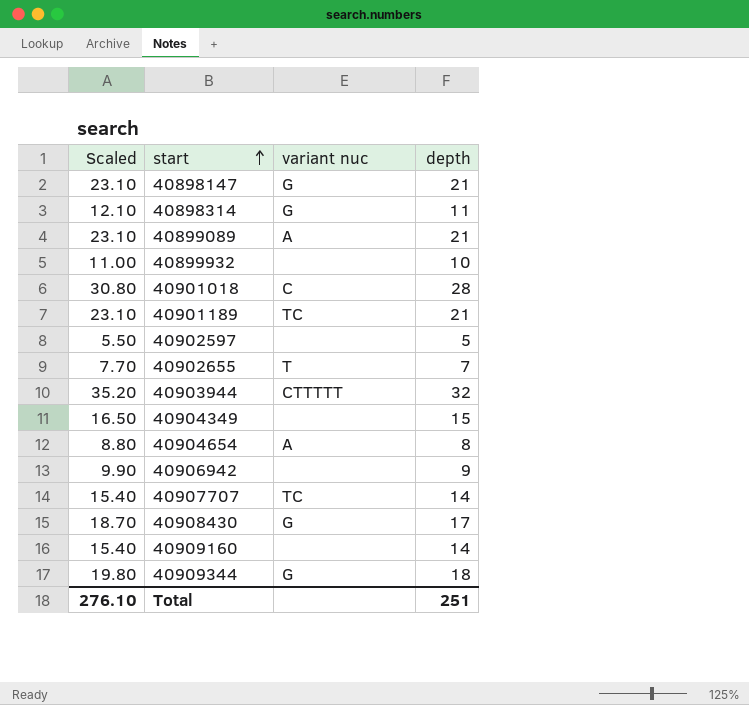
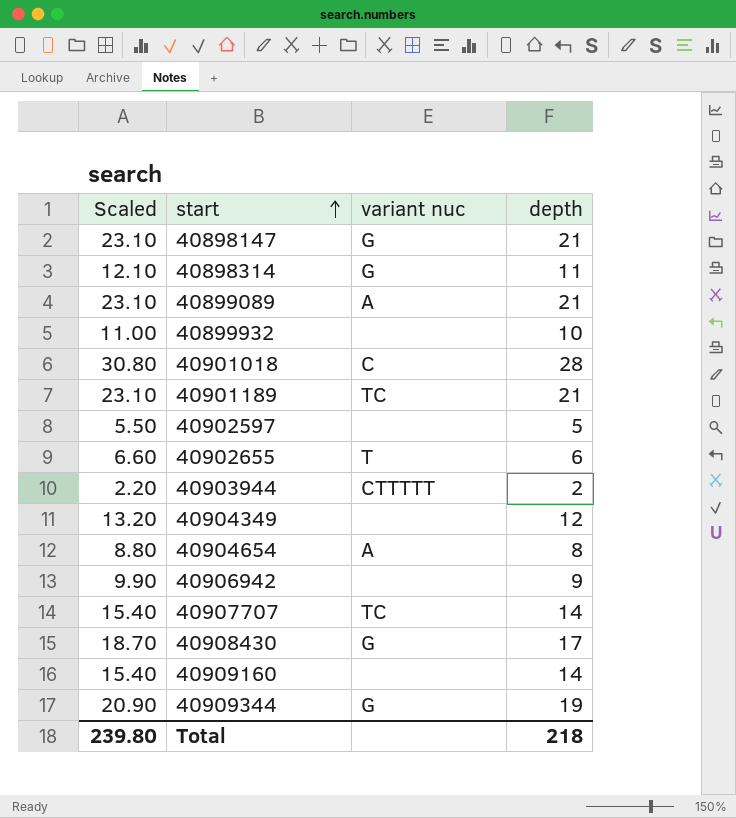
40902655 | Scaled: 7.70 -> 6.60
40902655 | depth: 7 -> 6
40903944 | Scaled: 35.20 -> 2.20
40903944 | depth: 32 -> 2
40904349 | Scaled: 16.50 -> 13.20
40904349 | depth: 15 -> 12
40909344 | Scaled: 19.80 -> 20.90
40909344 | depth: 18 -> 19
Total | Scaled: 276.10 -> 239.80
Total | depth: 251 -> 218

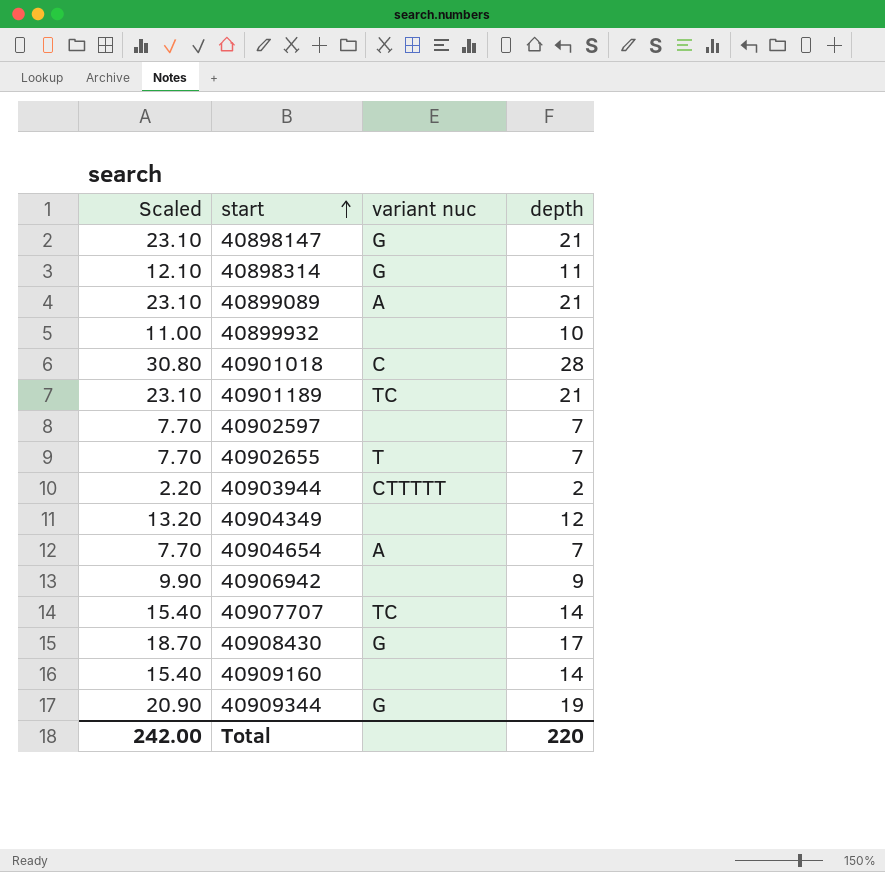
40902597 | Scaled: 5.50 -> 7.70
40902597 | depth: 5 -> 7
40902655 | Scaled: 6.60 -> 7.70
40902655 | depth: 6 -> 7
40904654 | Scaled: 8.80 -> 7.70
40904654 | depth: 8 -> 7
Total | Scaled: 239.80 -> 242.00
Total | depth: 218 -> 220

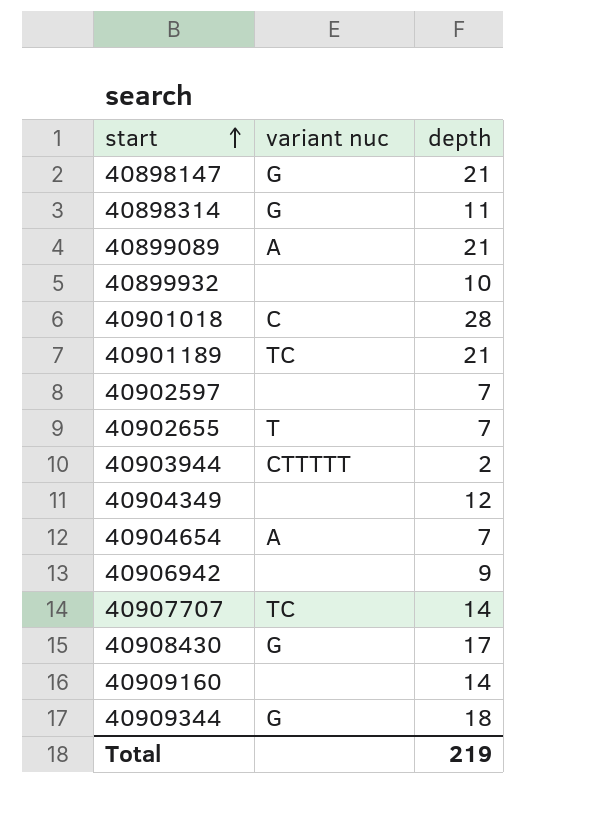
column Scaled | formula: [depth] * 1.1 -> none
40909344 | depth: 19 -> 18
Total | depth: 220 -> 219

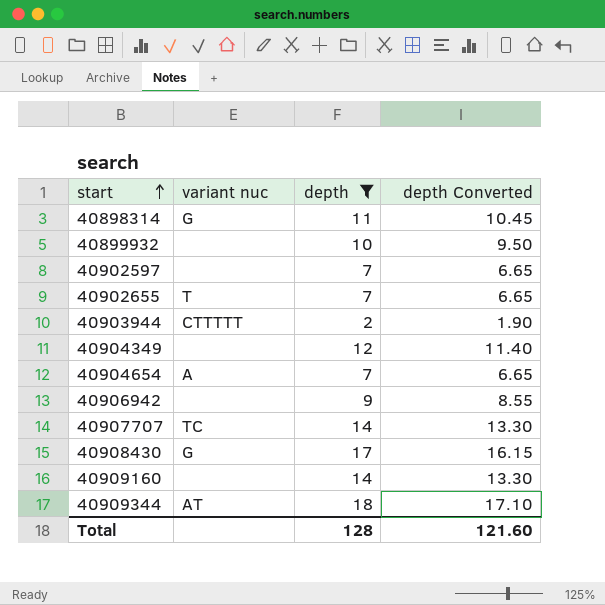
filter: none -> depth <= 18
column depth Converted | formula: none -> [depth] * 0.95
40909344 | variant nuc: G -> AT
Total | depth: 219 -> 128

